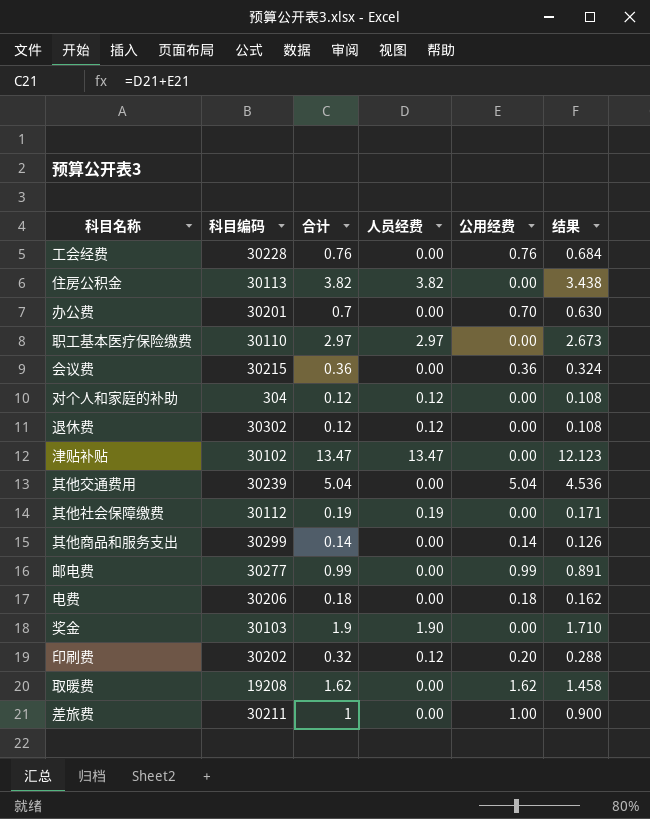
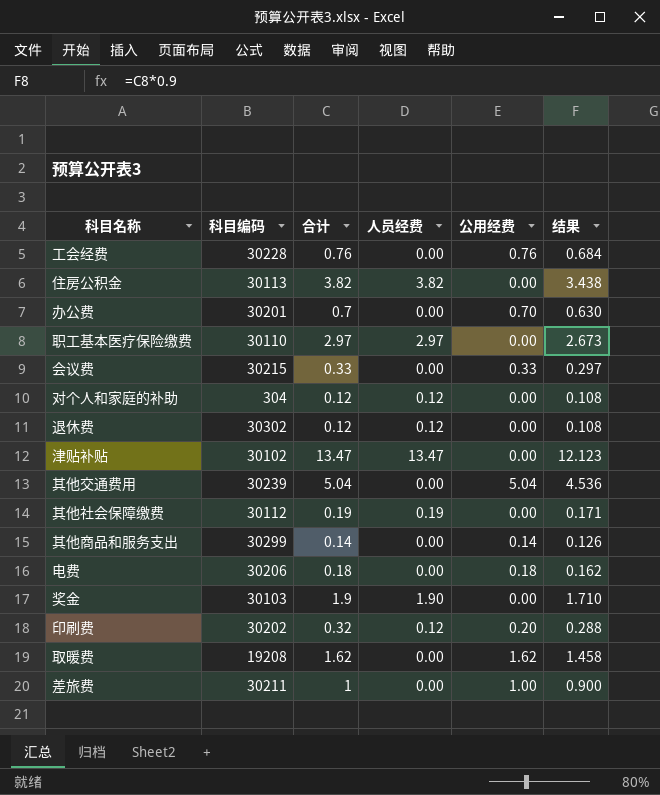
row 邮电费: 30277 | 0.99 | 0.00 | 0.99 | 0.891 -> none
会议费 | 合计: 0.36 -> 0.33
会议费 | 公用经费: 0.36 -> 0.33
会议费 | 结果: 0.324 -> 0.297

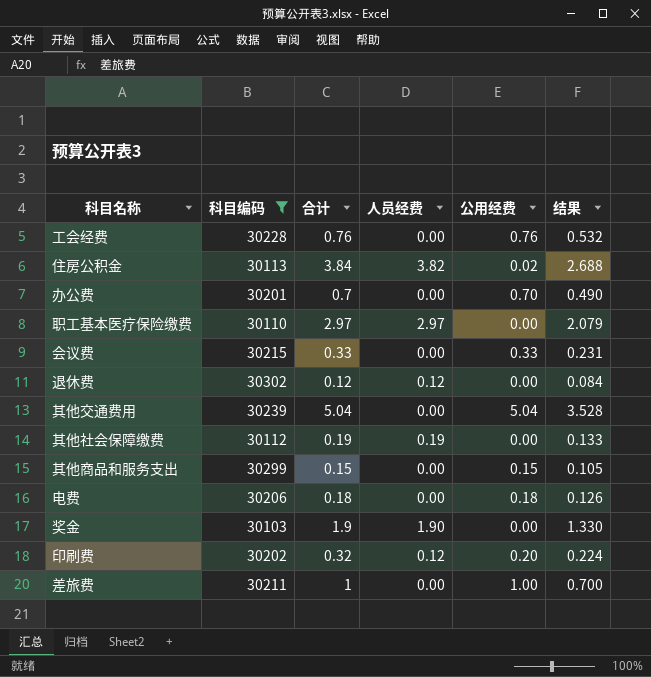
filter: none -> 科目编码 >= 30103
column 结果 | formula: [合计] * 0.9 -> [合计] * 0.7
住房公积金 | 合计: 3.82 -> 3.84
住房公积金 | 公用经费: 0.00 -> 0.02
其他商品和服务支出 | 合计: 0.14 -> 0.15
其他商品和服务支出 | 公用经费: 0.14 -> 0.15

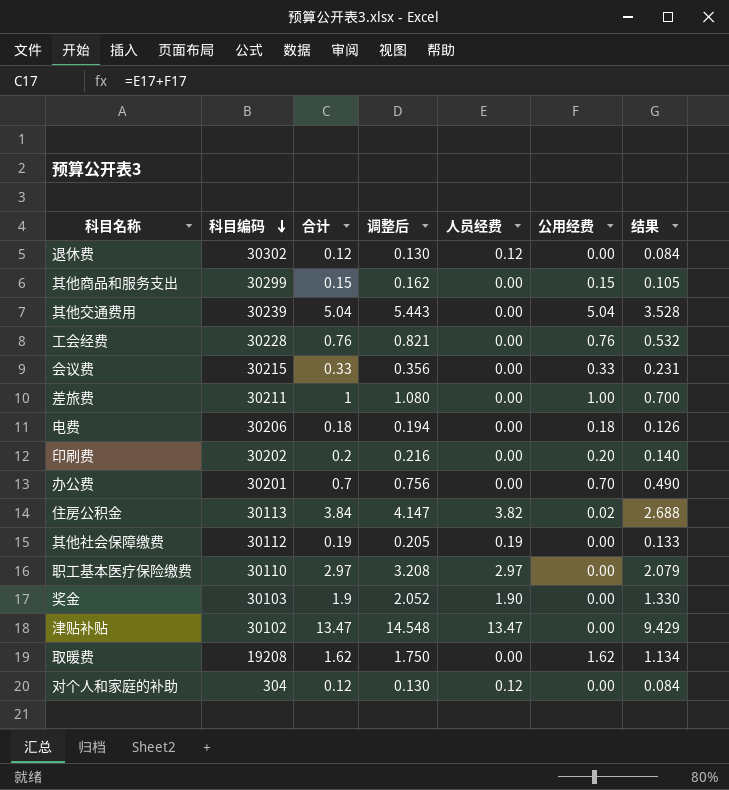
filter: 科目编码 >= 30103 -> none
row order: none -> 科目编码 descending
column 调整后 | formula: none -> [合计] * 1.08
印刷费 | 合计: 0.32 -> 0.2
印刷费 | 人员经费: 0.12 -> 0.00
印刷费 | 结果: 0.224 -> 0.140

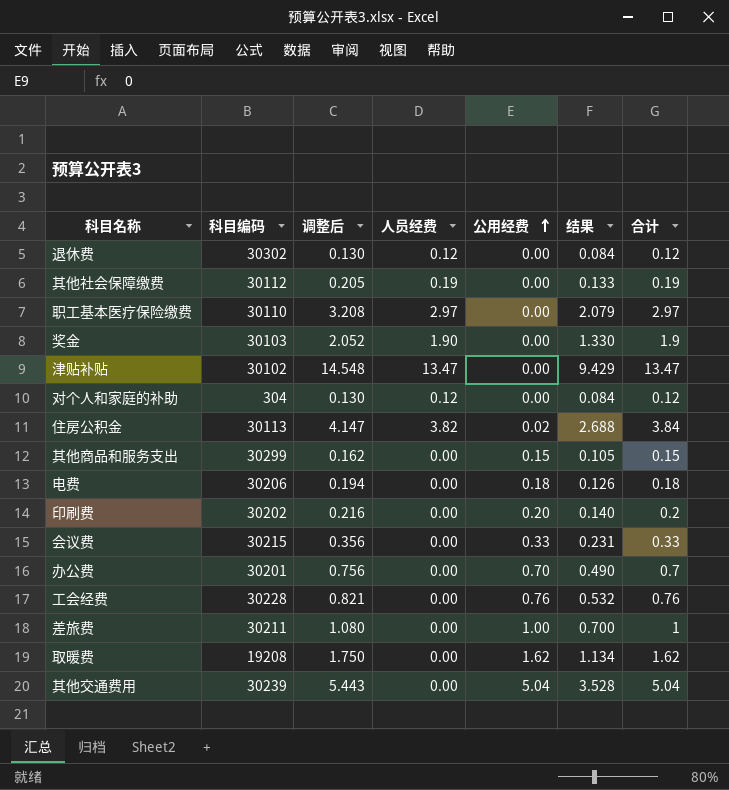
row order: 科目编码 descending -> 公用经费 ascending
column 合计 | position: 3 -> 7

